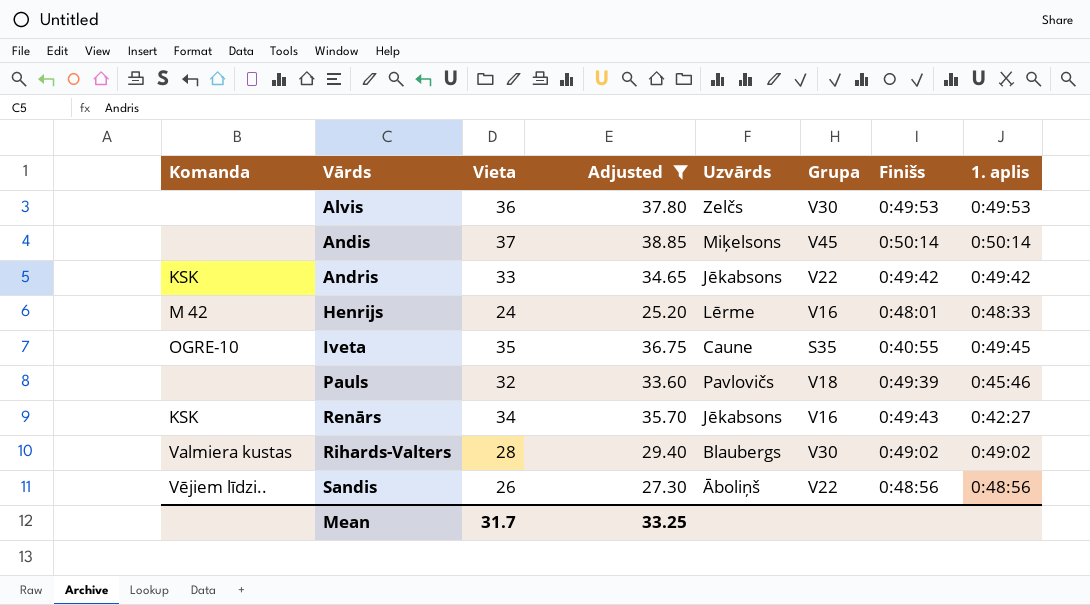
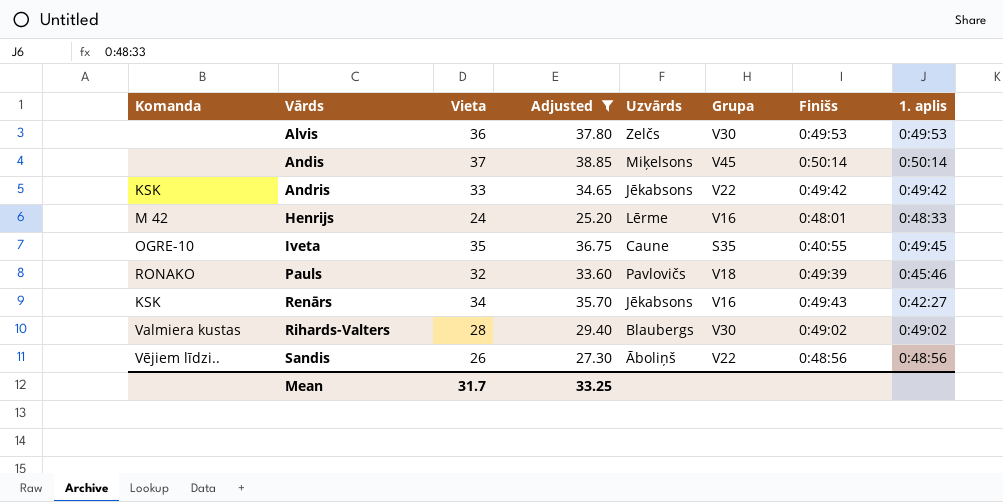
Pauls | Komanda: none -> RONAKO

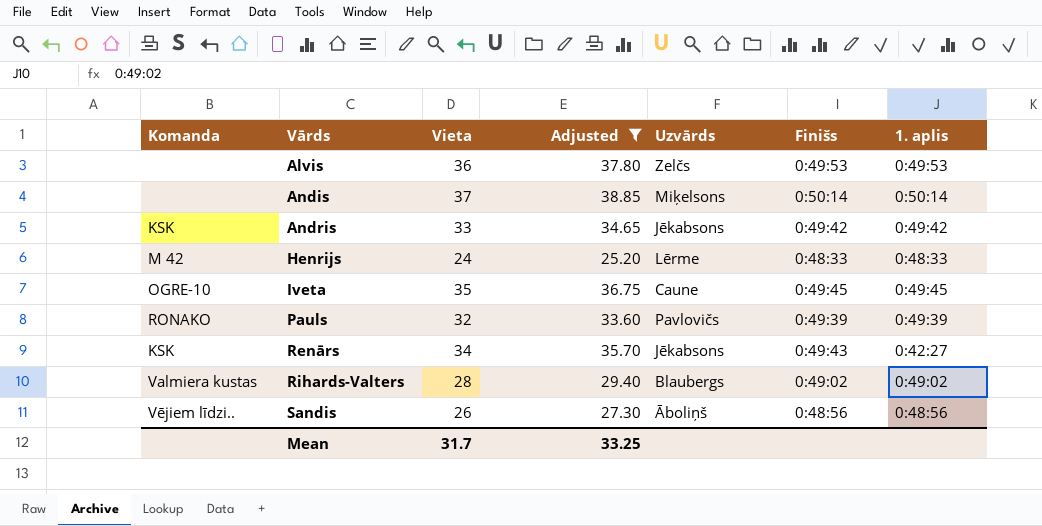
column Grupa | position: 6 -> none
Henrijs | Finišs: 0:48:01 -> 0:48:33
Iveta | Finišs: 0:40:55 -> 0:49:45
Pauls | 1. aplis: 0:45:46 -> 0:49:39

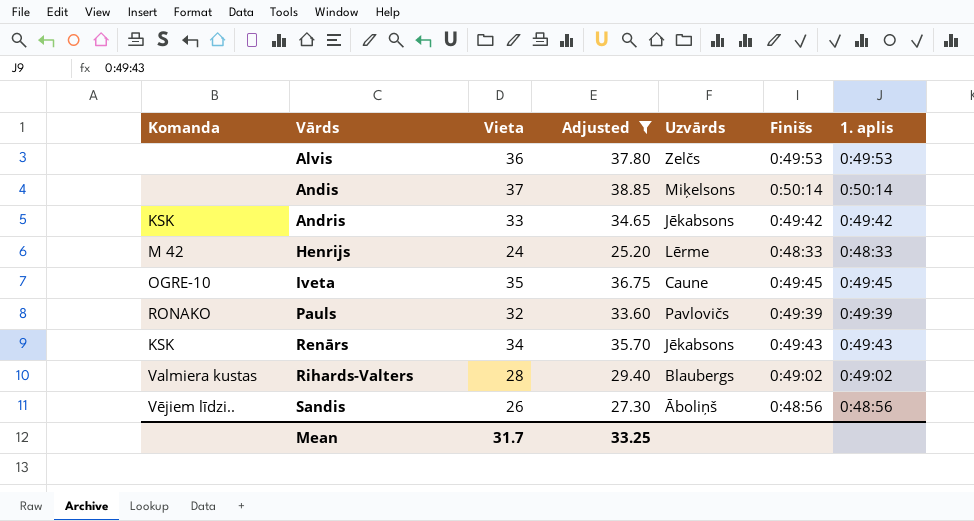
Renārs | 1. aplis: 0:42:27 -> 0:49:43

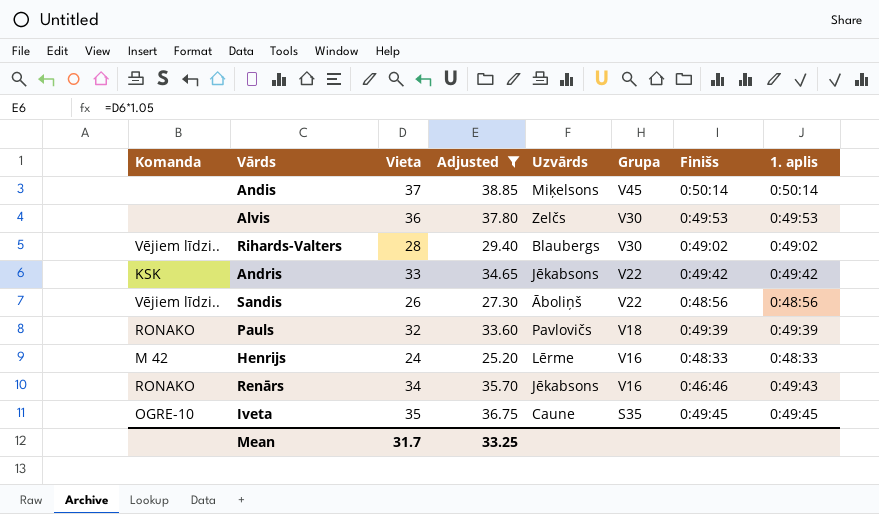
row order: Vārds ascending -> Grupa descending
column Grupa | position: none -> 6
Rihards-Valters | Komanda: Valmiera kustas -> Vējiem līdzi..
Renārs | Komanda: KSK -> RONAKO
Renārs | Finišs: 0:49:43 -> 0:46:46

